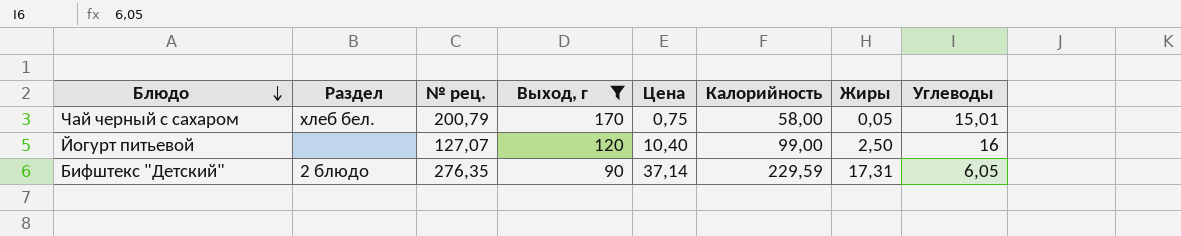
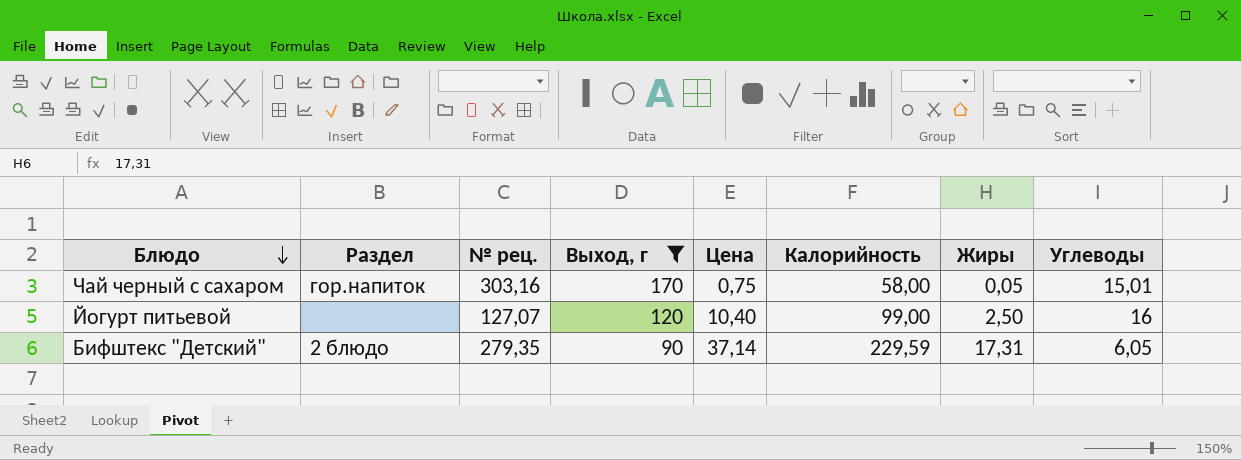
Чай черный с сахаром | Раздел: хлеб бел. -> гор.напиток
Чай черный с сахаром | № рец.: 200,79 -> 303,16
Бифштекс "Детский" | № рец.: 276,35 -> 279,35

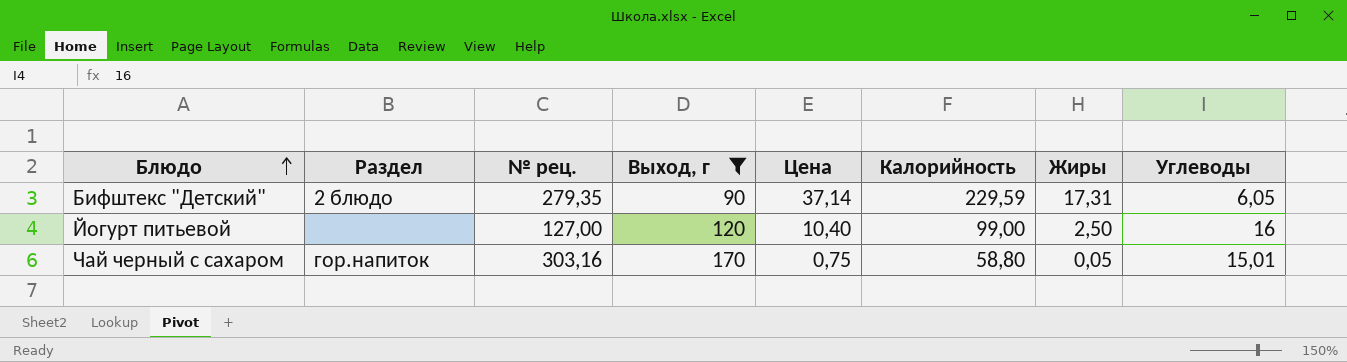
row order: Блюдо descending -> Блюдо ascending
Йогурт питьевой | № рец.: 127,07 -> 127,00
Чай черный с сахаром | Калорийность: 58,00 -> 58,80

